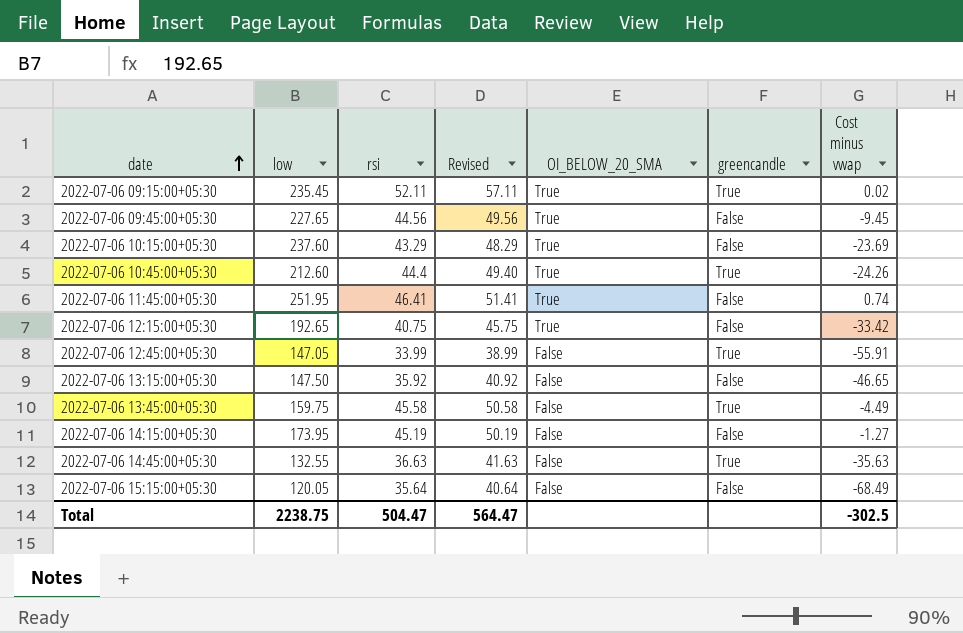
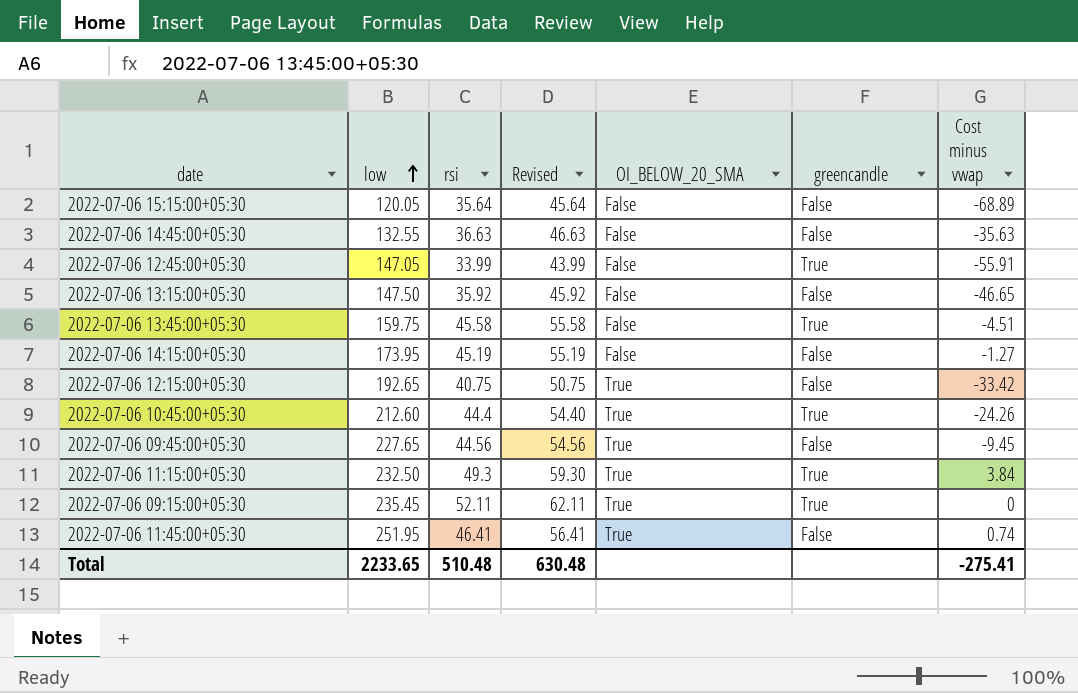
row order: date ascending -> low ascending
column Revised | formula: [rsi] + 5 -> [rsi] + 10
row 2022-07-06 10:15:00+05:30: 237.60 | 43.29 | 48.29 | True | False | -23.69 -> none
2022-07-06 15:15:00+05:30 | Cost minus vwap: -68.49 -> -68.89
2022-07-06 14:45:00+05:30 | greencandle: True -> False
2022-07-06 13:45:00+05:30 | Cost minus vwap: -4.49 -> -4.51
row 2022-07-06 11:15:00+05:30: none -> 232.50 | 49.3 | 59.30 | True | True | 3.84
2022-07-06 09:15:00+05:30 | Cost minus vwap: 0.02 -> 0
Total | low: 2238.75 -> 2233.65
Total | rsi: 504.47 -> 510.48
Total | Revised: 564.47 -> 630.48
Total | Cost minus vwap: -302.5 -> -275.41

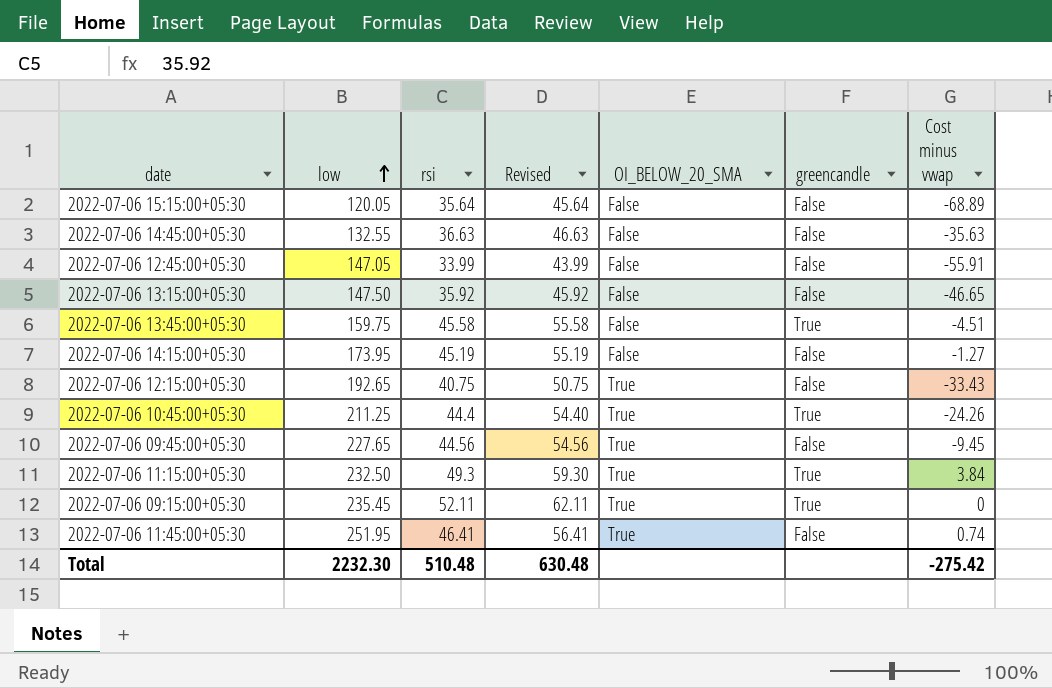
2022-07-06 12:45:00+05:30 | greencandle: True -> False
2022-07-06 12:15:00+05:30 | Cost minus vwap: -33.42 -> -33.43
2022-07-06 10:45:00+05:30 | low: 212.60 -> 211.25
Total | low: 2233.65 -> 2232.30
Total | Cost minus vwap: -275.41 -> -275.42

